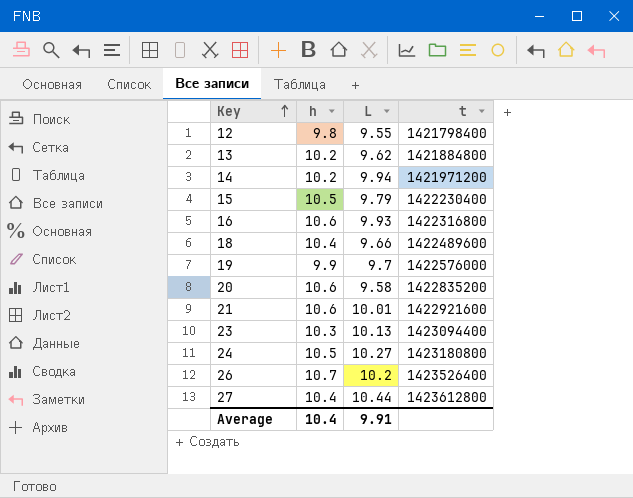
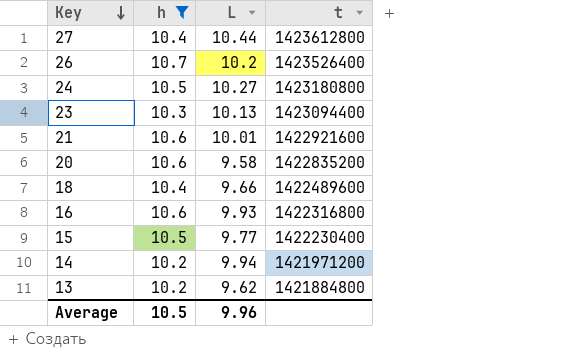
filter: none -> h >= 10.2
row order: Key ascending -> Key descending
15 | L: 9.79 -> 9.77
Average | h: 10.4 -> 10.5
Average | L: 9.91 -> 9.96

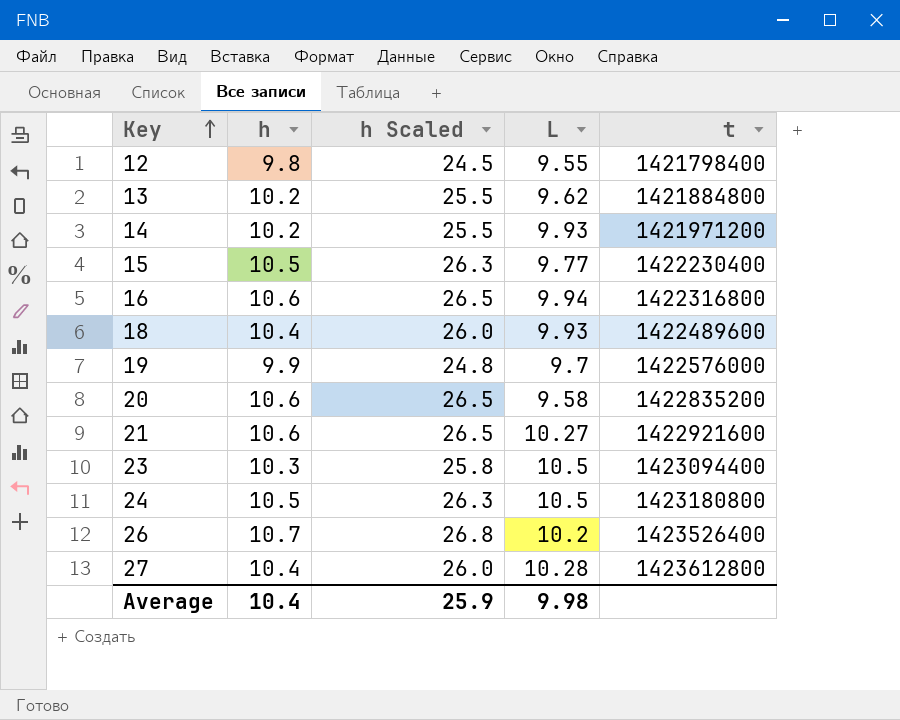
filter: h >= 10.2 -> none
row order: Key descending -> Key ascending
column h Scaled | formula: none -> [h] * 2.5
14 | L: 9.94 -> 9.93
16 | L: 9.93 -> 9.94
18 | L: 9.66 -> 9.93
21 | L: 10.01 -> 10.27
23 | L: 10.13 -> 10.5
24 | L: 10.27 -> 10.5
27 | L: 10.44 -> 10.28
Average | h: 10.5 -> 10.4
Average | L: 9.96 -> 9.98

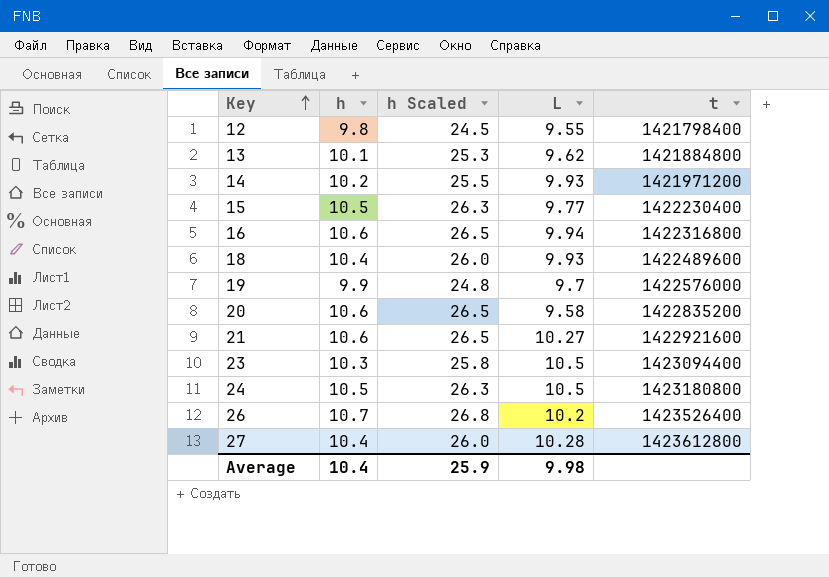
13 | h: 10.2 -> 10.1
13 | h Scaled: 25.5 -> 25.3

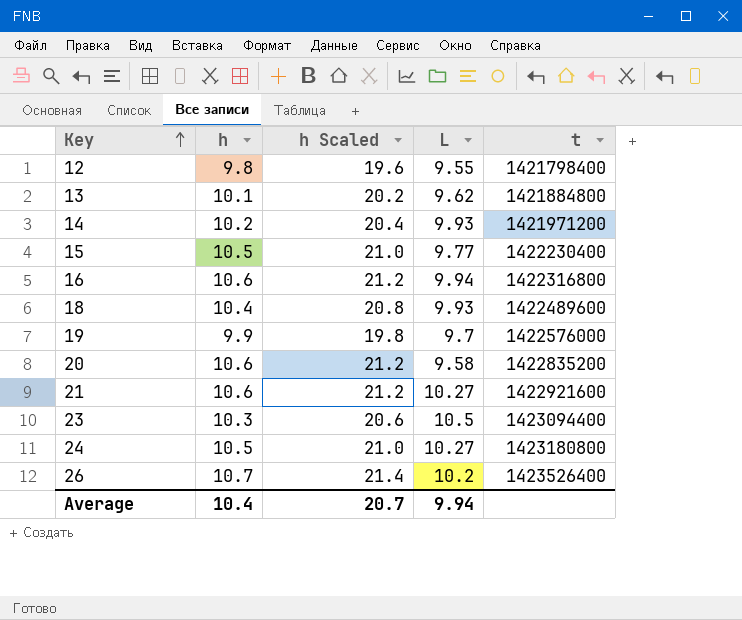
column h Scaled | formula: [h] * 2.5 -> [h] * 2
row 27: 10.4 | 26.0 | 10.28 | 1423612800 -> none
24 | L: 10.5 -> 10.27
Average | h Scaled: 25.9 -> 20.7
Average | L: 9.98 -> 9.94

